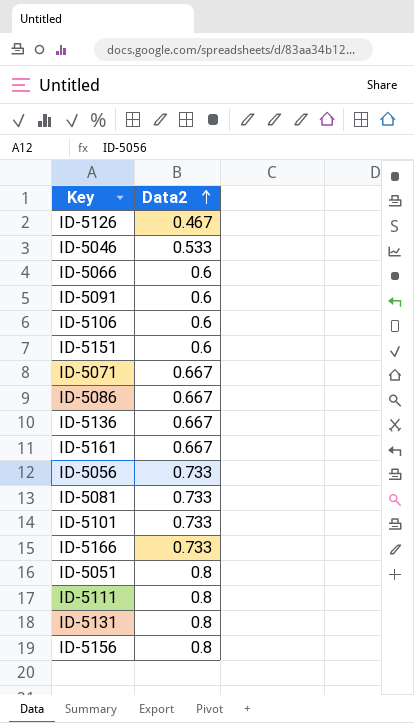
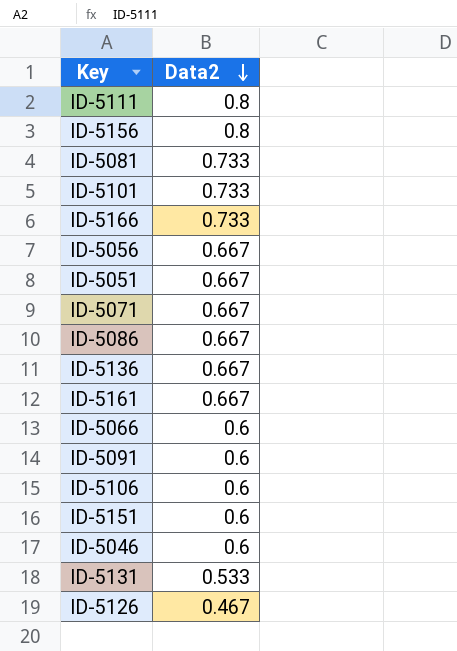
row order: Data2 ascending -> Data2 descending
ID-5056 | Data2: 0.733 -> 0.667
ID-5051 | Data2: 0.8 -> 0.667
ID-5046 | Data2: 0.533 -> 0.6
ID-5131 | Data2: 0.8 -> 0.533

